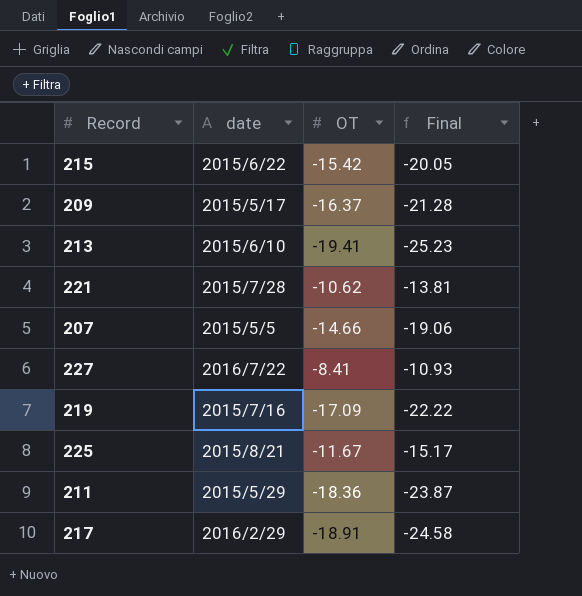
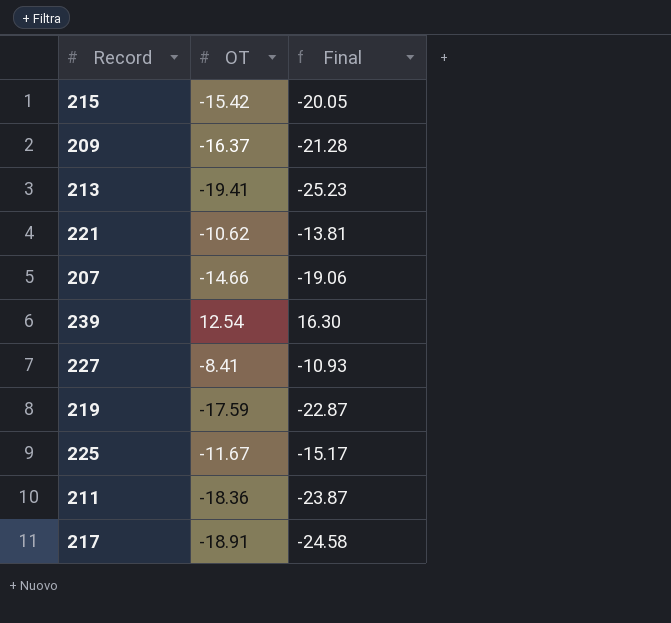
column date | position: 2 -> none
row 239: none -> 12.54 | 16.30
219 | OT: -17.09 -> -17.59
219 | Final: -22.22 -> -22.87

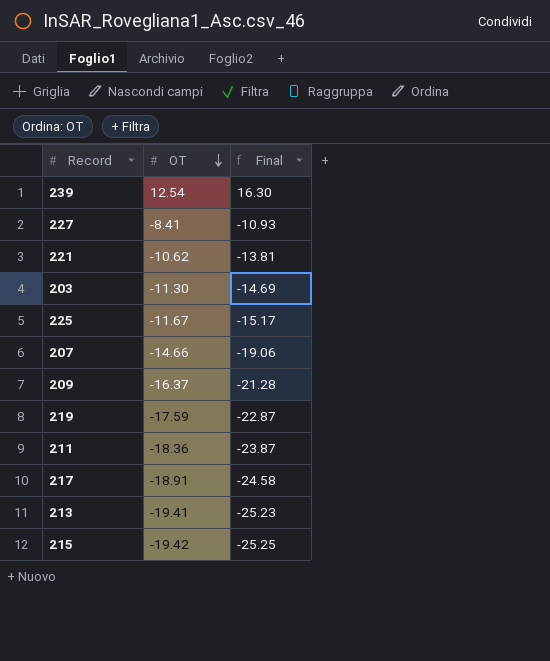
row order: none -> OT descending
row 203: none -> -11.30 | -14.69
215 | OT: -15.42 -> -19.42
215 | Final: -20.05 -> -25.25

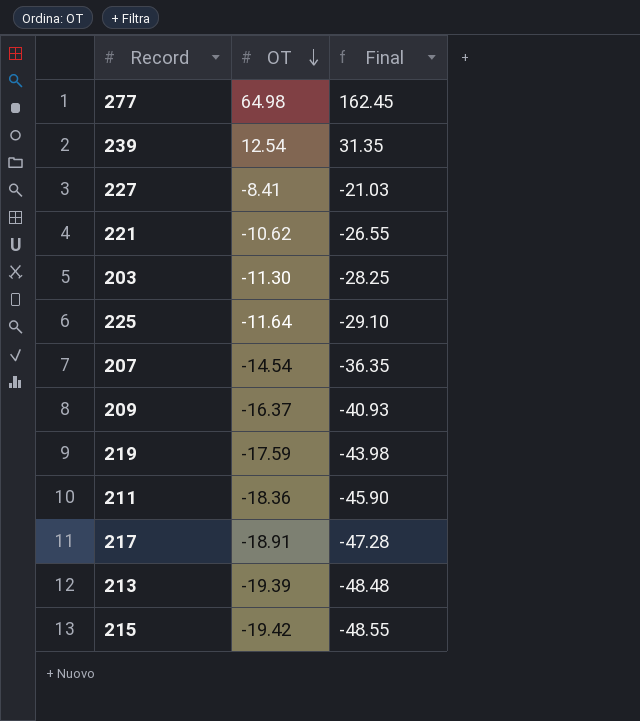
column Final | formula: [OT] * 1.3 -> [OT] * 2.5
row 277: none -> 64.98 | 162.45
225 | OT: -11.67 -> -11.64
207 | OT: -14.66 -> -14.54
213 | OT: -19.41 -> -19.39

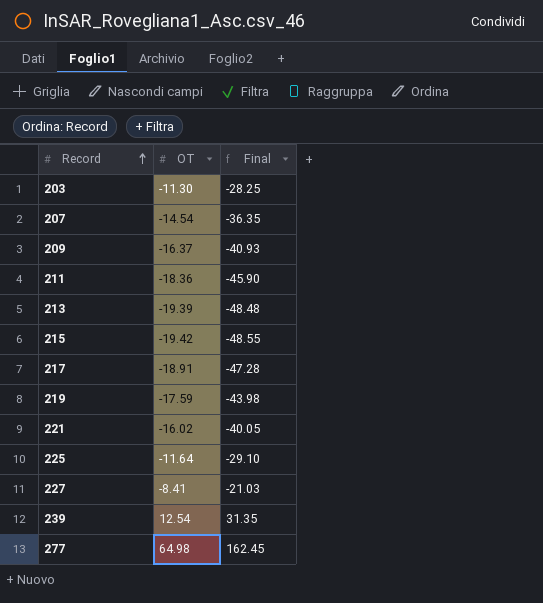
row order: OT descending -> Record ascending
221 | OT: -10.62 -> -16.02
221 | Final: -26.55 -> -40.05

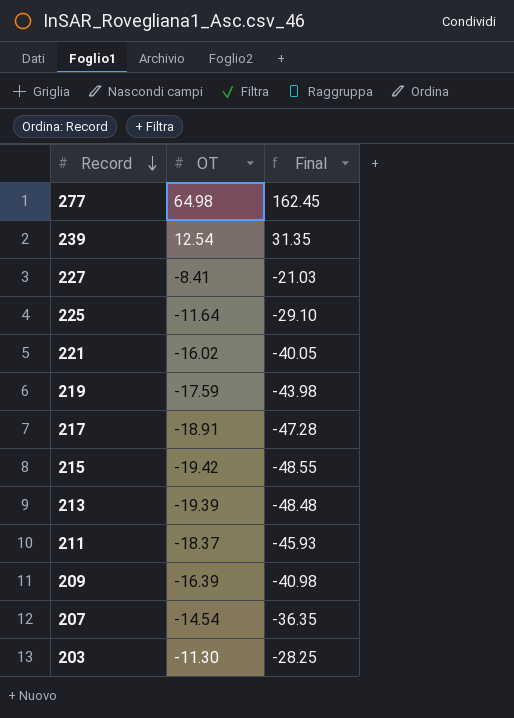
row order: Record ascending -> Record descending
211 | OT: -18.36 -> -18.37
211 | Final: -45.90 -> -45.93
209 | OT: -16.37 -> -16.39
209 | Final: -40.93 -> -40.98

